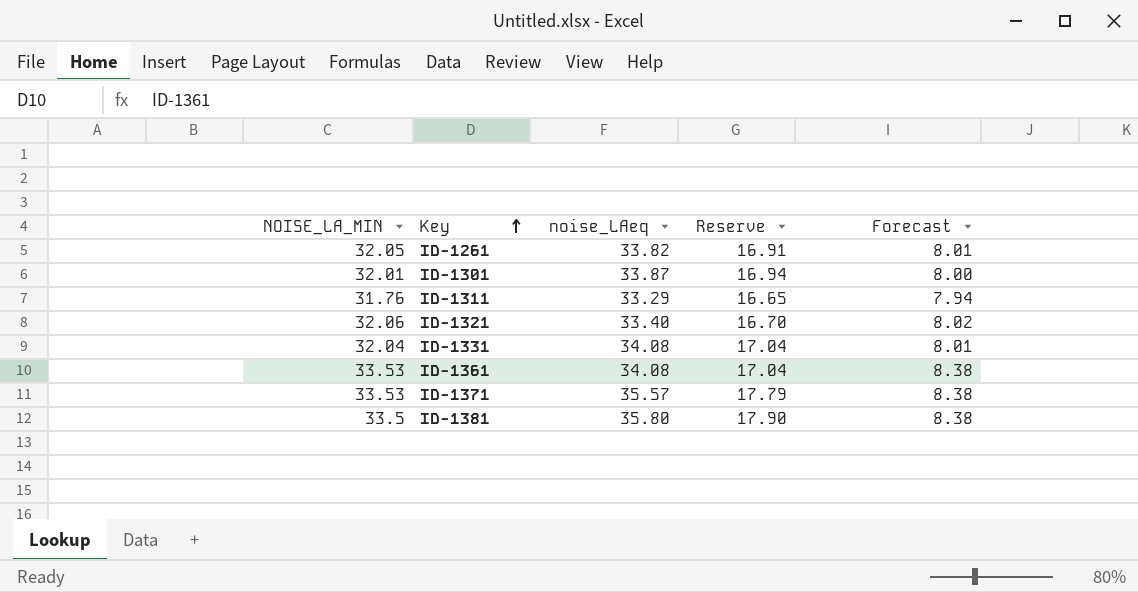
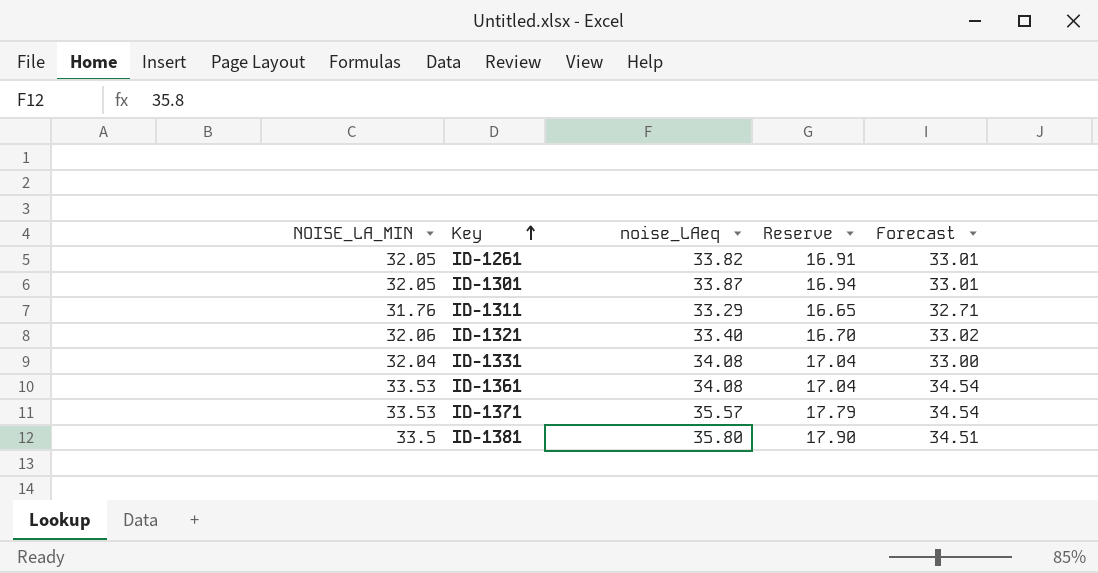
column Forecast | formula: [NOISE_LA_MIN] * 0.25 -> [NOISE_LA_MIN] * 1.03
ID-1301 | NOISE_LA_MIN: 32.01 -> 32.05

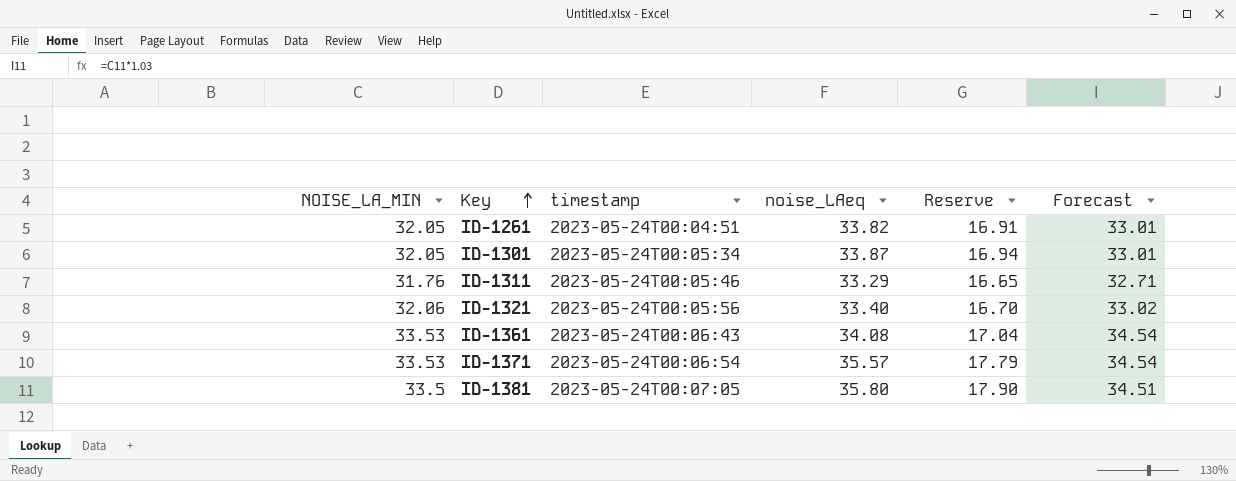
column timestamp | position: none -> 3
row ID-1331: 32.04 | 34.08 | 17.04 | 33.00 -> none

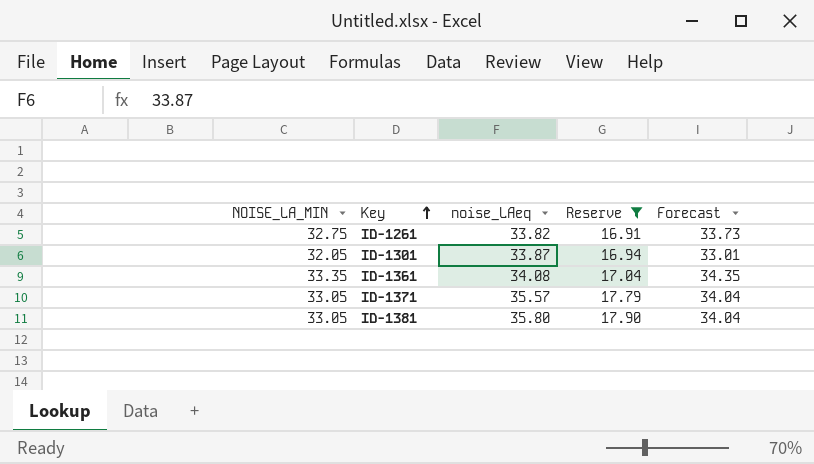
filter: none -> Reserve >= 16.91
column timestamp | position: 3 -> none
ID-1261 | NOISE_LA_MIN: 32.05 -> 32.75
ID-1261 | Forecast: 33.01 -> 33.73
ID-1361 | NOISE_LA_MIN: 33.53 -> 33.35
ID-1361 | Forecast: 34.54 -> 34.35
ID-1371 | NOISE_LA_MIN: 33.53 -> 33.05
ID-1371 | Forecast: 34.54 -> 34.04
ID-1381 | NOISE_LA_MIN: 33.5 -> 33.05
ID-1381 | Forecast: 34.51 -> 34.04

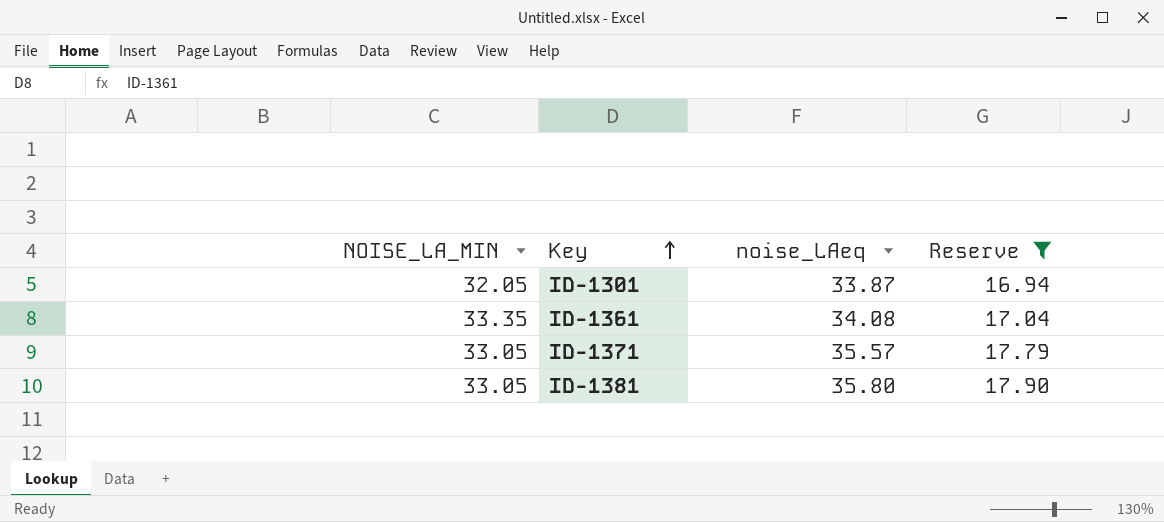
column Forecast | formula: [NOISE_LA_MIN] * 1.03 -> none
row ID-1261: 32.75 | 33.82 | 16.91 | 33.73 -> none

